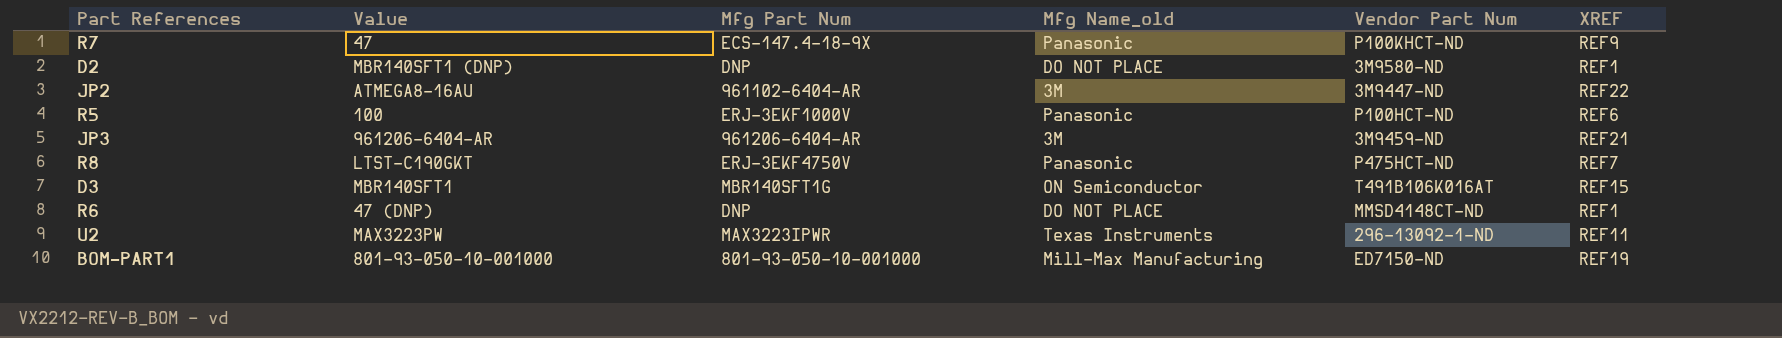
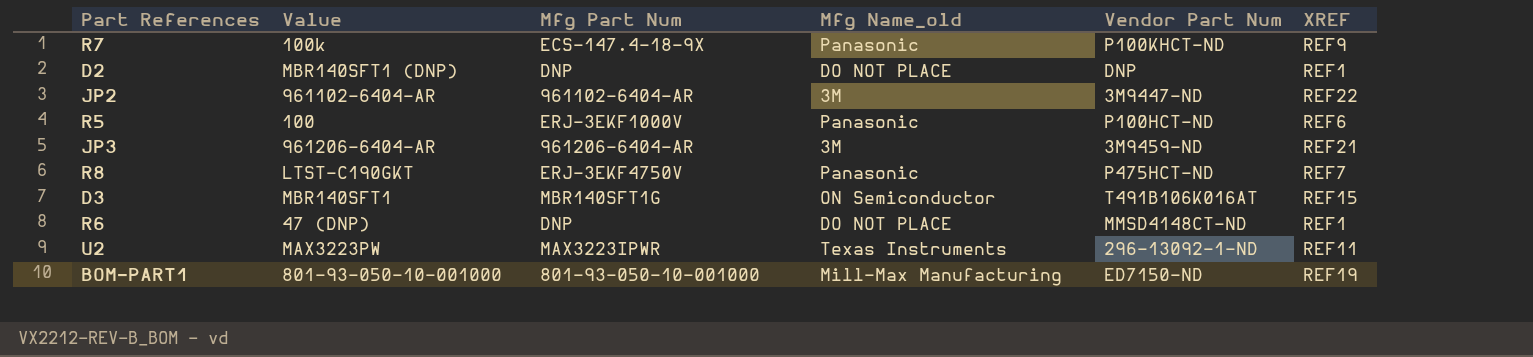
R7 | Value: 47 -> 100k
D2 | Vendor Part Num: 3M9580-ND -> DNP
JP2 | Value: ATMEGA8-16AU -> 961102-6404-AR

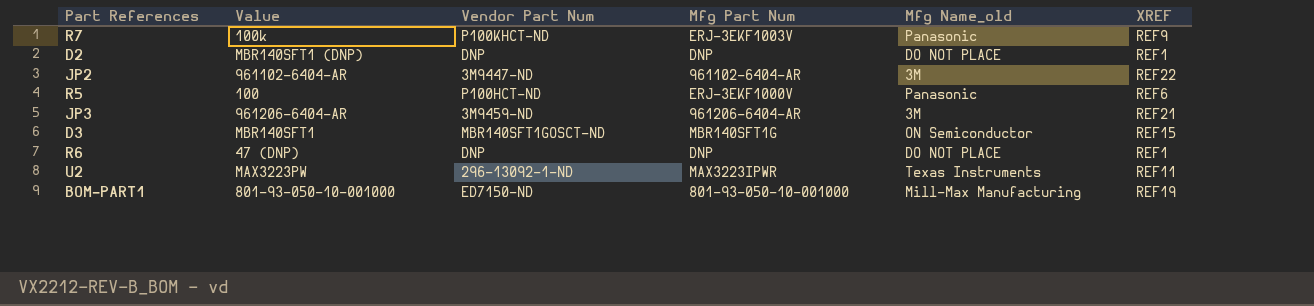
column Vendor Part Num | position: 5 -> 3
row R8: LTST-C190GKT | ERJ-3EKF4750V | Panasonic | P475HCT-ND | REF7 -> none
R7 | Mfg Part Num: ECS-147.4-18-9X -> ERJ-3EKF1003V
D3 | Vendor Part Num: T491B106K016AT -> MBR140SFT1GOSCT-ND
R6 | Vendor Part Num: MMSD4148CT-ND -> DNP

